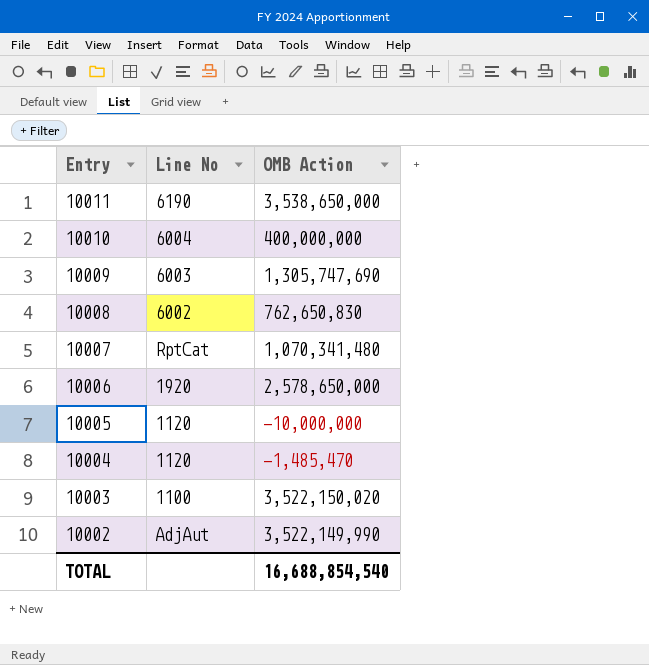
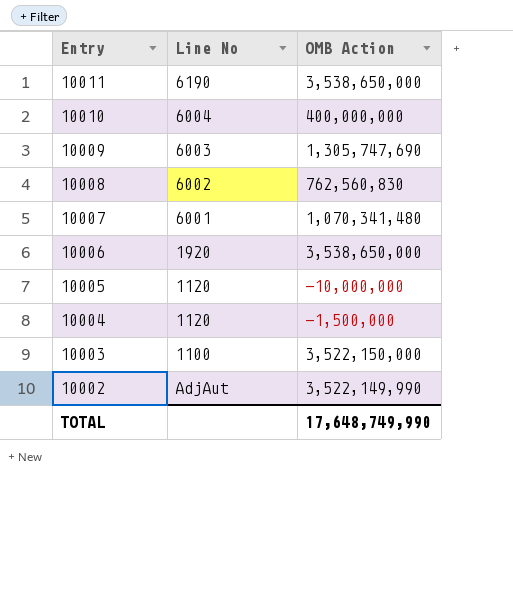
10008 | OMB Action: 762,650,830 -> 762,560,830
10007 | Line No: RptCat -> 6001
10006 | OMB Action: 2,578,650,000 -> 3,538,650,000
10004 | OMB Action: -1,485,470 -> -1,500,000
10003 | OMB Action: 3,522,150,020 -> 3,522,150,000
TOTAL | OMB Action: 16,688,854,540 -> 17,648,749,990

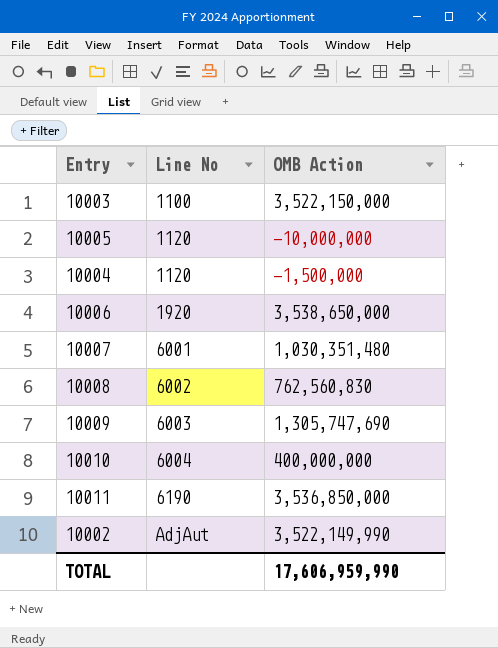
row order: Entry descending -> Line No ascending
10007 | OMB Action: 1,070,341,480 -> 1,030,351,480
10011 | OMB Action: 3,538,650,000 -> 3,536,850,000
TOTAL | OMB Action: 17,648,749,990 -> 17,606,959,990

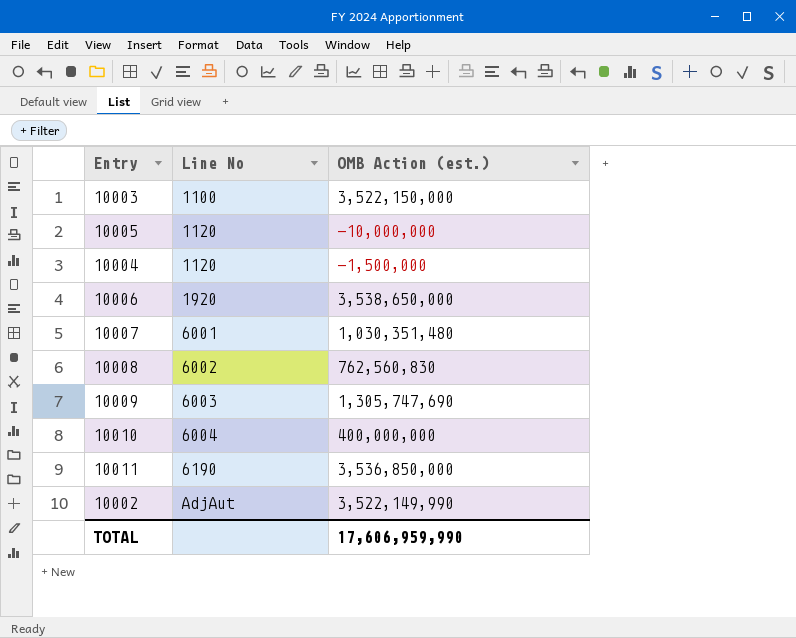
column name: OMB Action -> OMB Action (est.)

